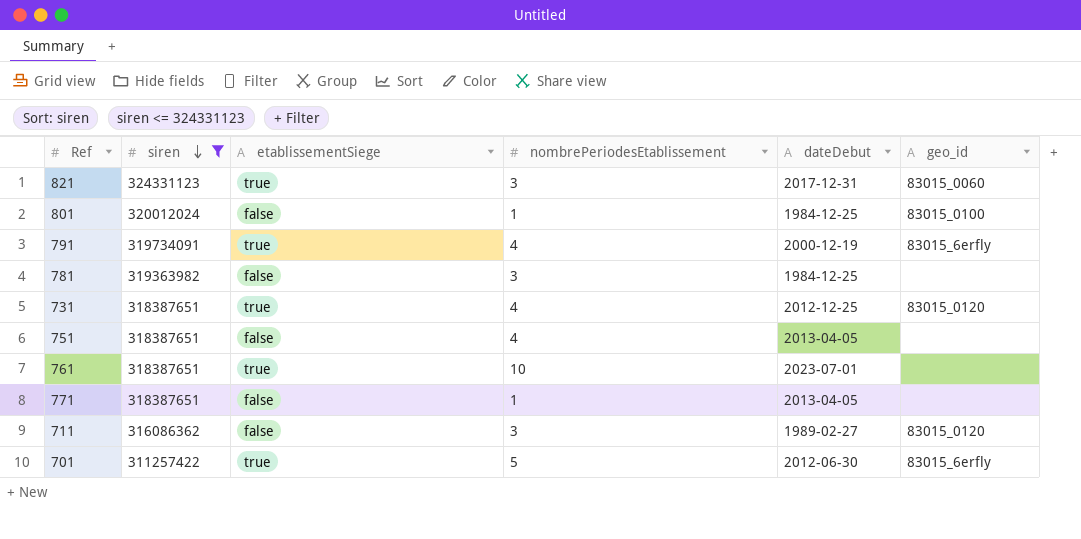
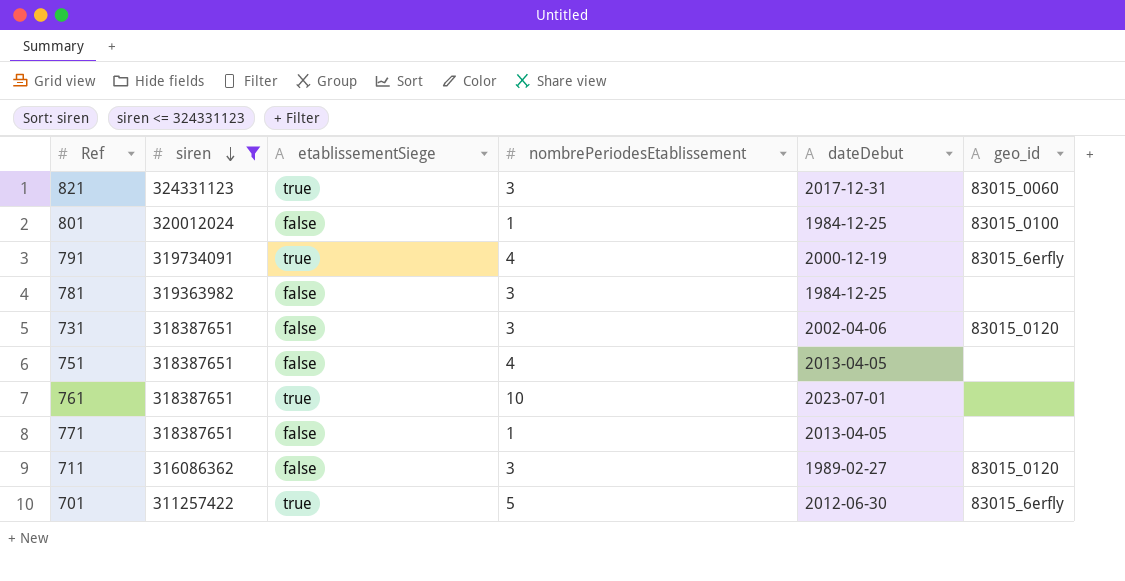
731 | etablissementSiege: true -> false
731 | nombrePeriodesEtablissement: 4 -> 3
731 | dateDebut: 2012-12-25 -> 2002-04-06

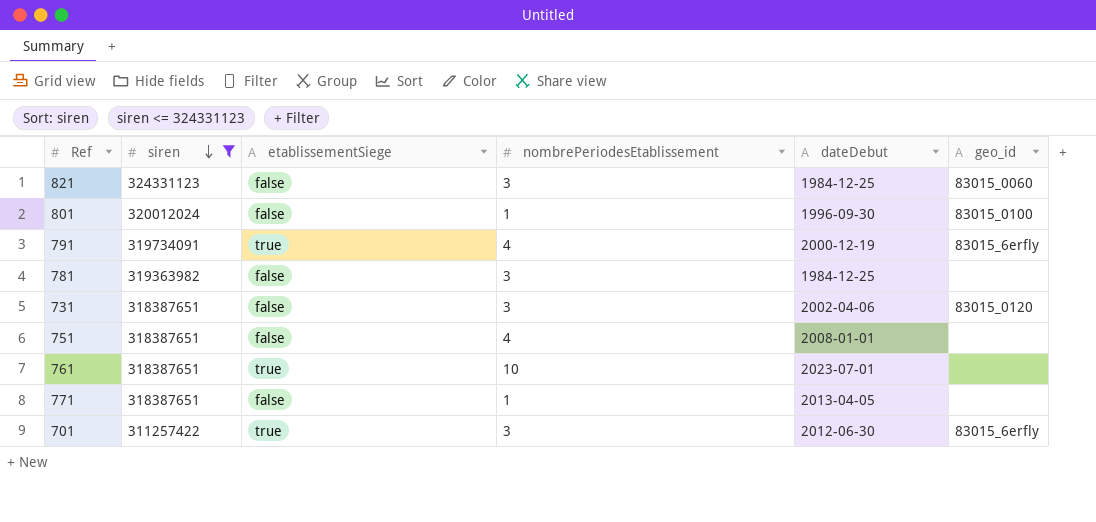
row 711: 316086362 | false | 3 | 1989-02-27 | 83015_0120 -> none
821 | etablissementSiege: true -> false
821 | dateDebut: 2017-12-31 -> 1984-12-25
801 | dateDebut: 1984-12-25 -> 1996-09-30
751 | dateDebut: 2013-04-05 -> 2008-01-01
701 | nombrePeriodesEtablissement: 5 -> 3

